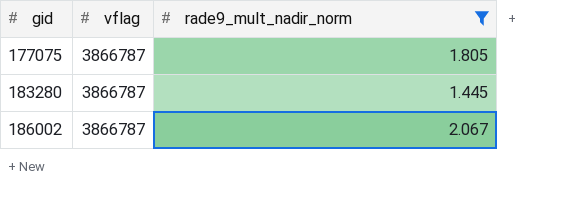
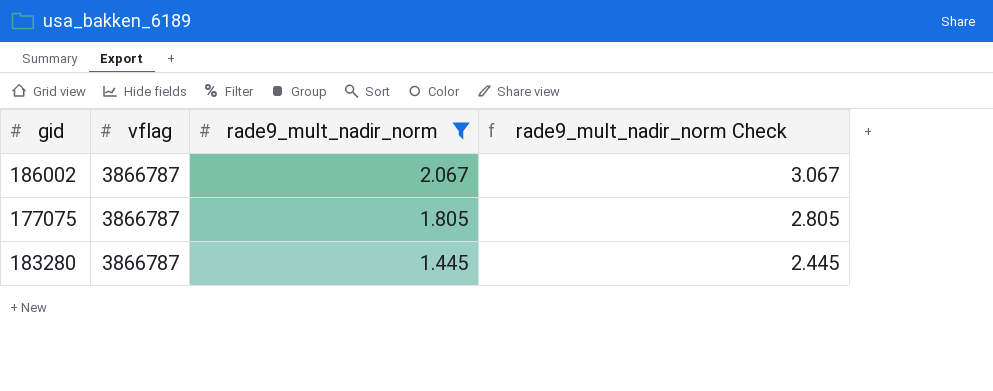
row order: gid ascending -> rade9_mult_nadir_norm descending
column rade9_mult_nadir_norm Check | formula: none -> [rade9_mult_nadir_norm] + 1

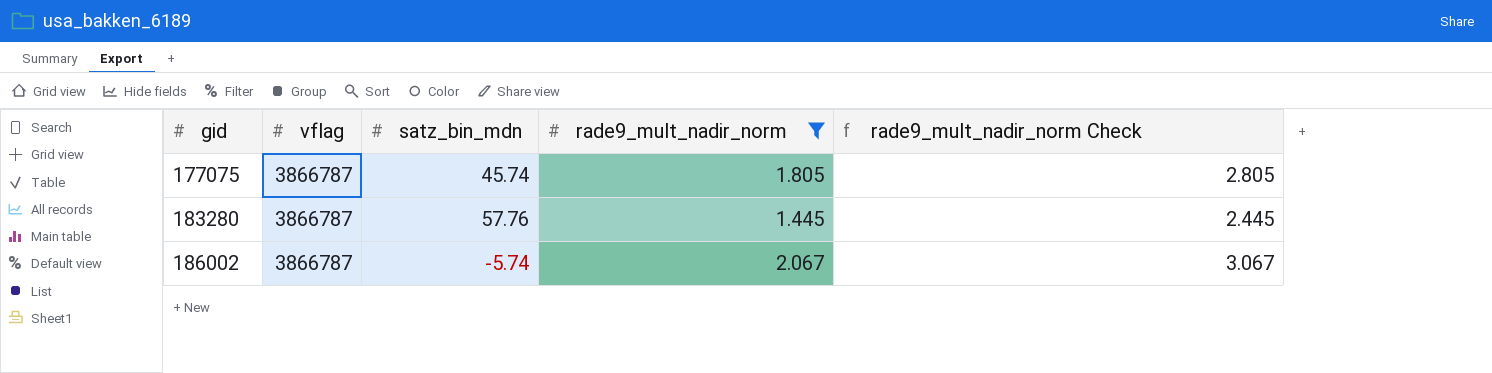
row order: rade9_mult_nadir_norm descending -> gid ascending
column satz_bin_mdn | position: none -> 3

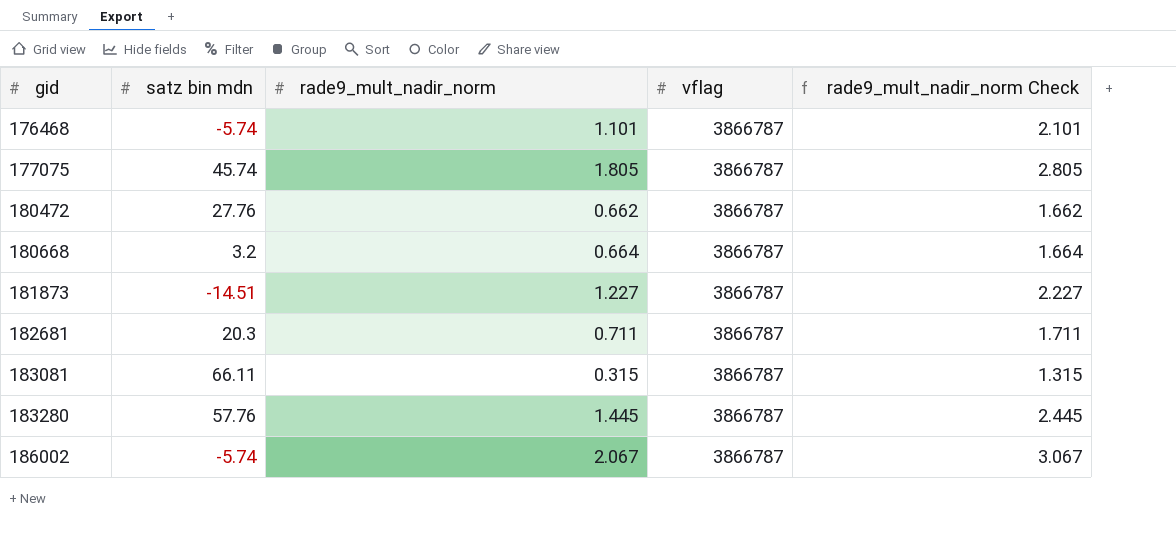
filter: rade9_mult_nadir_norm >= 1.445 -> none
column name: satz_bin_mdn -> satz bin mdn
column vflag | position: 2 -> 4

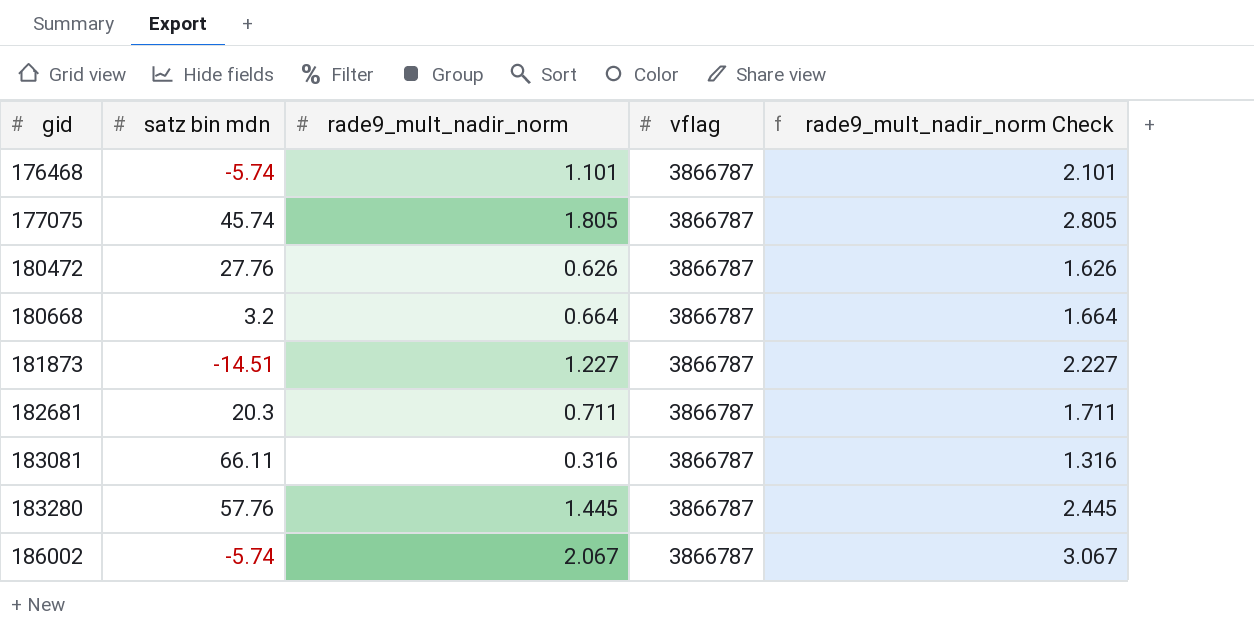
180472 | rade9_mult_nadir_norm: 0.662 -> 0.626
180472 | rade9_mult_nadir_norm Check: 1.662 -> 1.626
183081 | rade9_mult_nadir_norm: 0.315 -> 0.316
183081 | rade9_mult_nadir_norm Check: 1.315 -> 1.316

